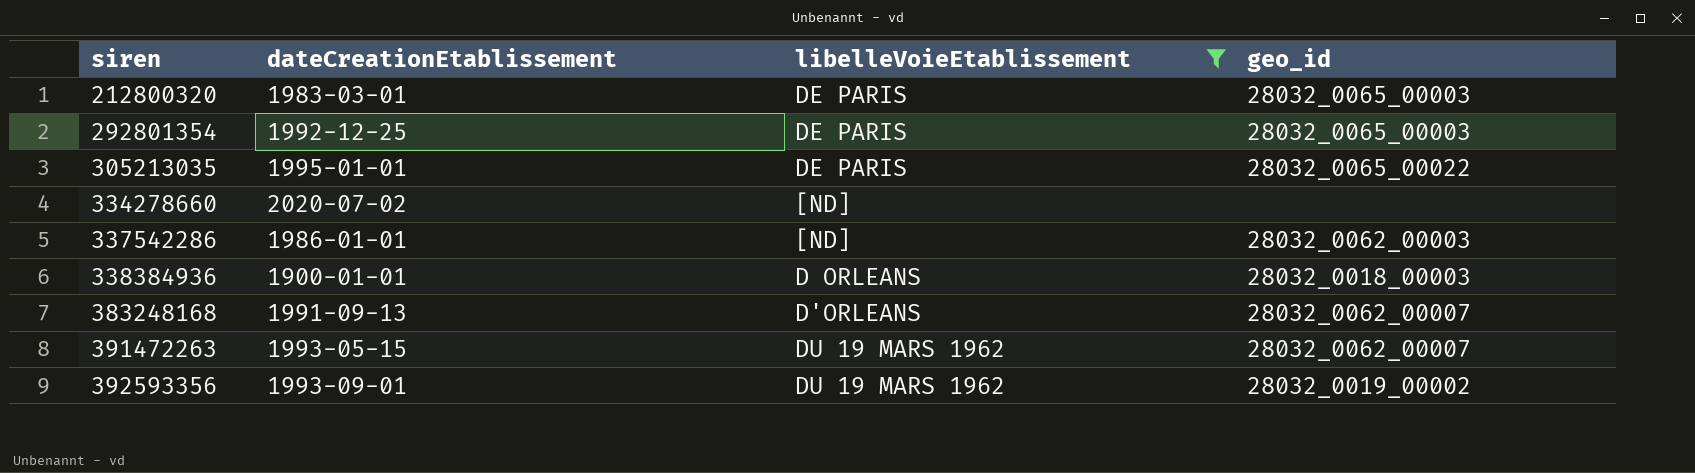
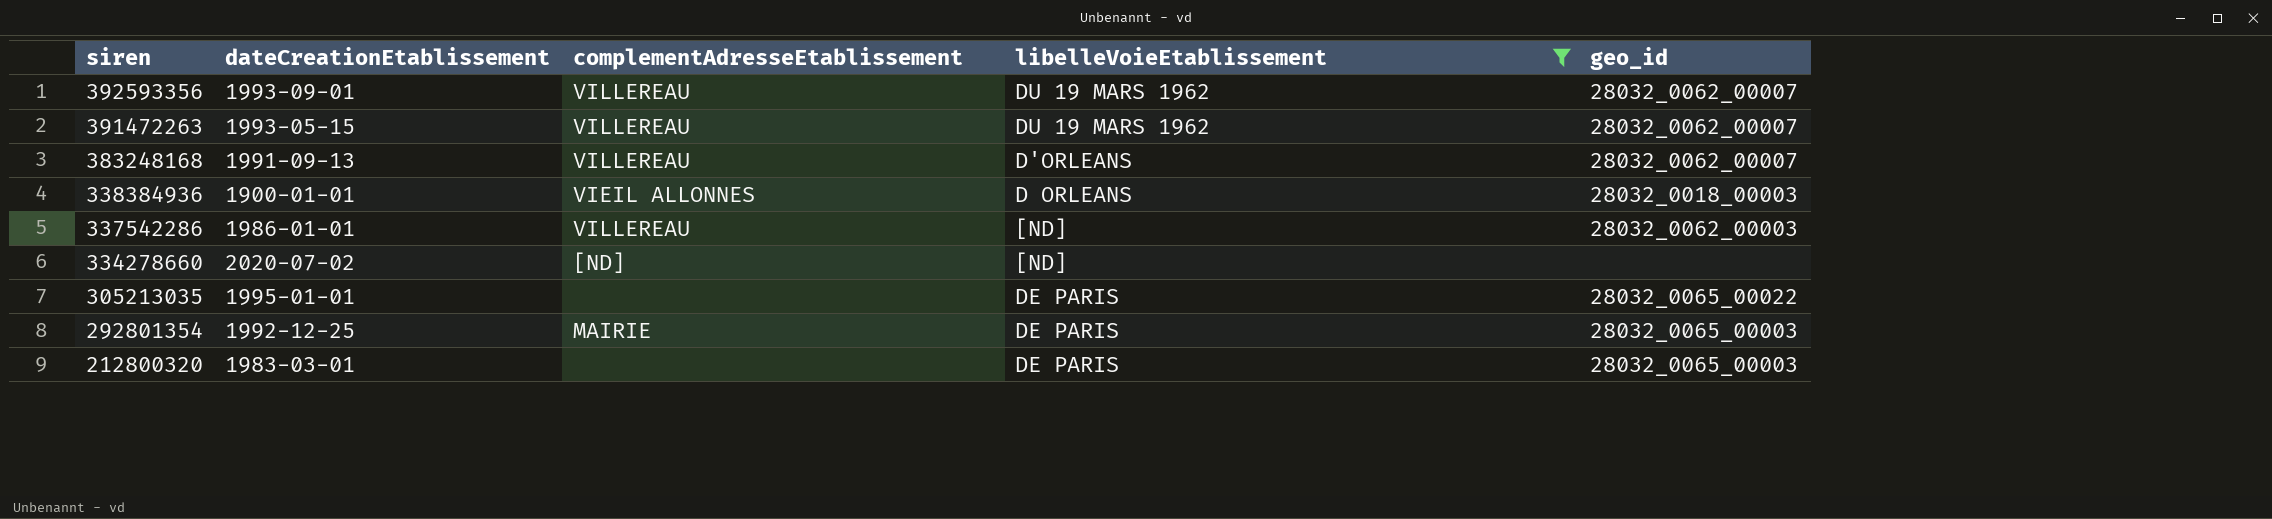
row order: siren ascending -> siren descending
column complementAdresseEtablissement | position: none -> 3
392593356 | geo_id: 28032_0019_00002 -> 28032_0062_00007

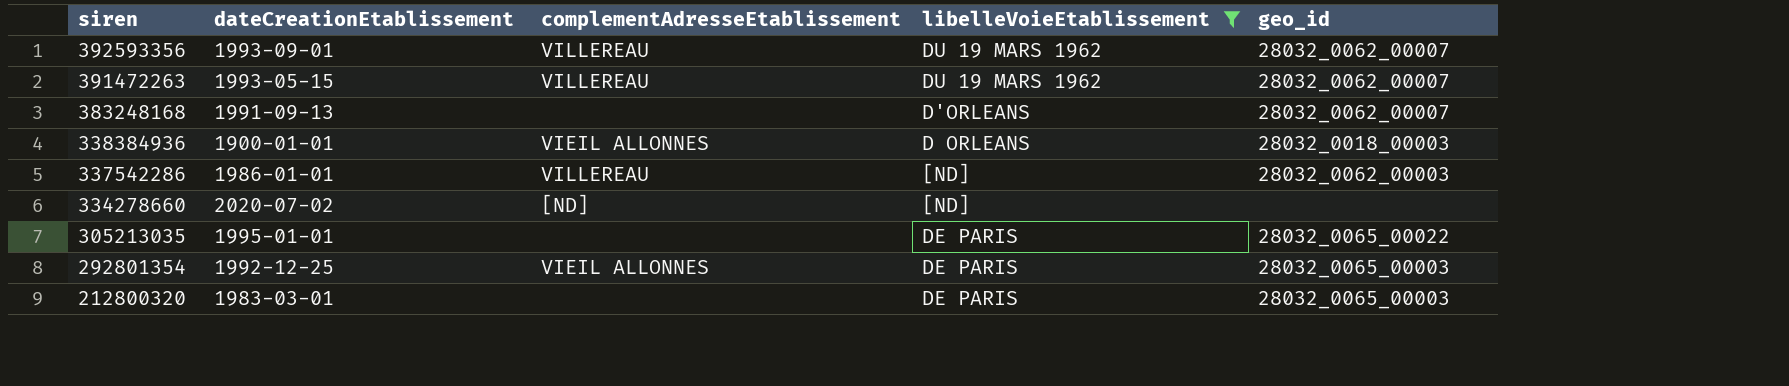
383248168 | complementAdresseEtablissement: VILLEREAU -> none
292801354 | complementAdresseEtablissement: MAIRIE -> VIEIL ALLONNES

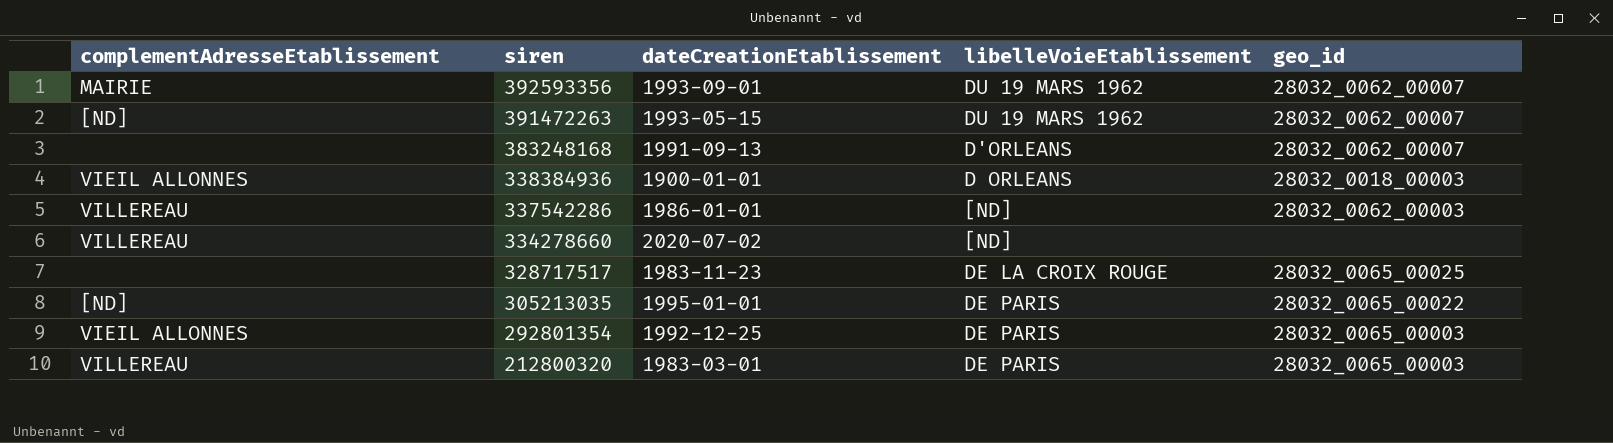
filter: libelleVoieEtablissement != DE LA CROIX ROUGE -> none
column complementAdresseEtablissement | position: 3 -> 1
392593356 | complementAdresseEtablissement: VILLEREAU -> MAIRIE
391472263 | complementAdresseEtablissement: VILLEREAU -> [ND]
334278660 | complementAdresseEtablissement: [ND] -> VILLEREAU
305213035 | complementAdresseEtablissement: none -> [ND]
212800320 | complementAdresseEtablissement: none -> VILLEREAU

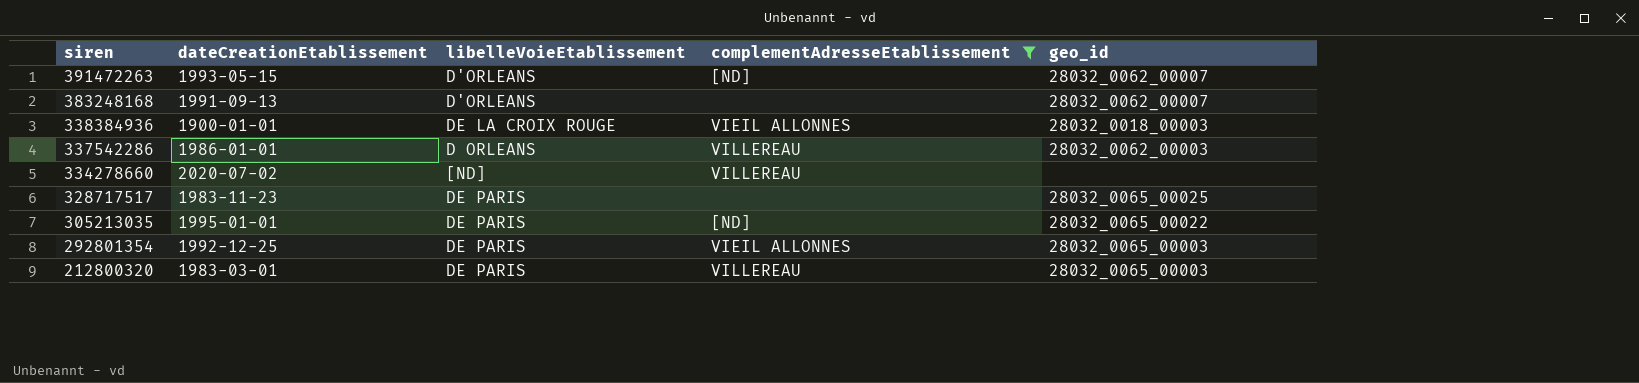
filter: none -> complementAdresseEtablissement != MAIRIE
column complementAdresseEtablissement | position: 1 -> 4
391472263 | libelleVoieEtablissement: DU 19 MARS 1962 -> D'ORLEANS
338384936 | libelleVoieEtablissement: D ORLEANS -> DE LA CROIX ROUGE
337542286 | libelleVoieEtablissement: [ND] -> D ORLEANS
328717517 | libelleVoieEtablissement: DE LA CROIX ROUGE -> DE PARIS

